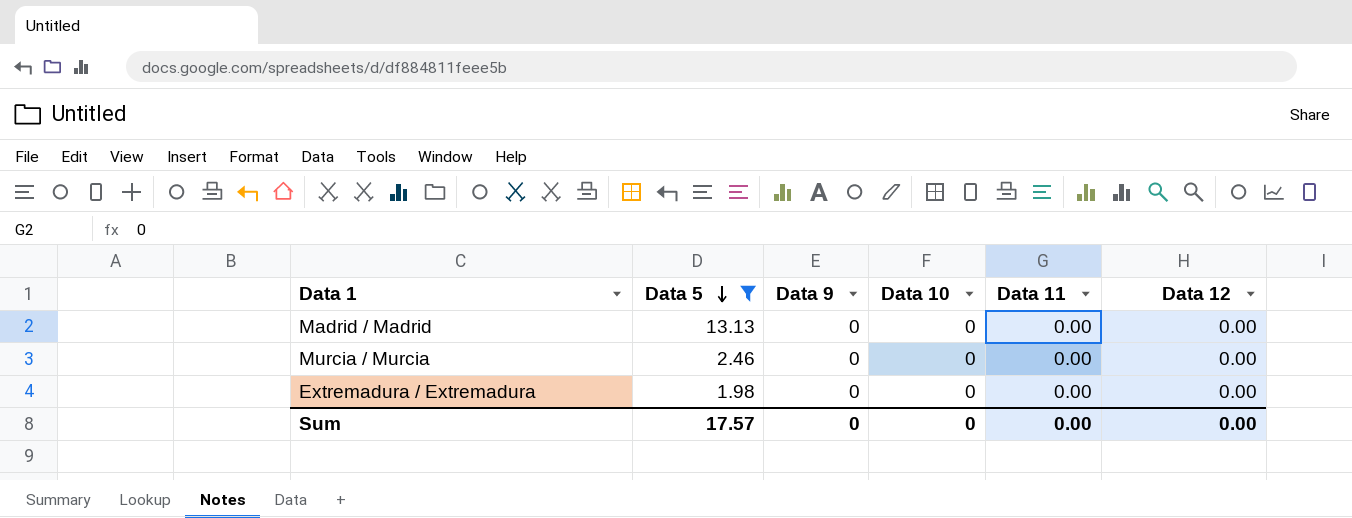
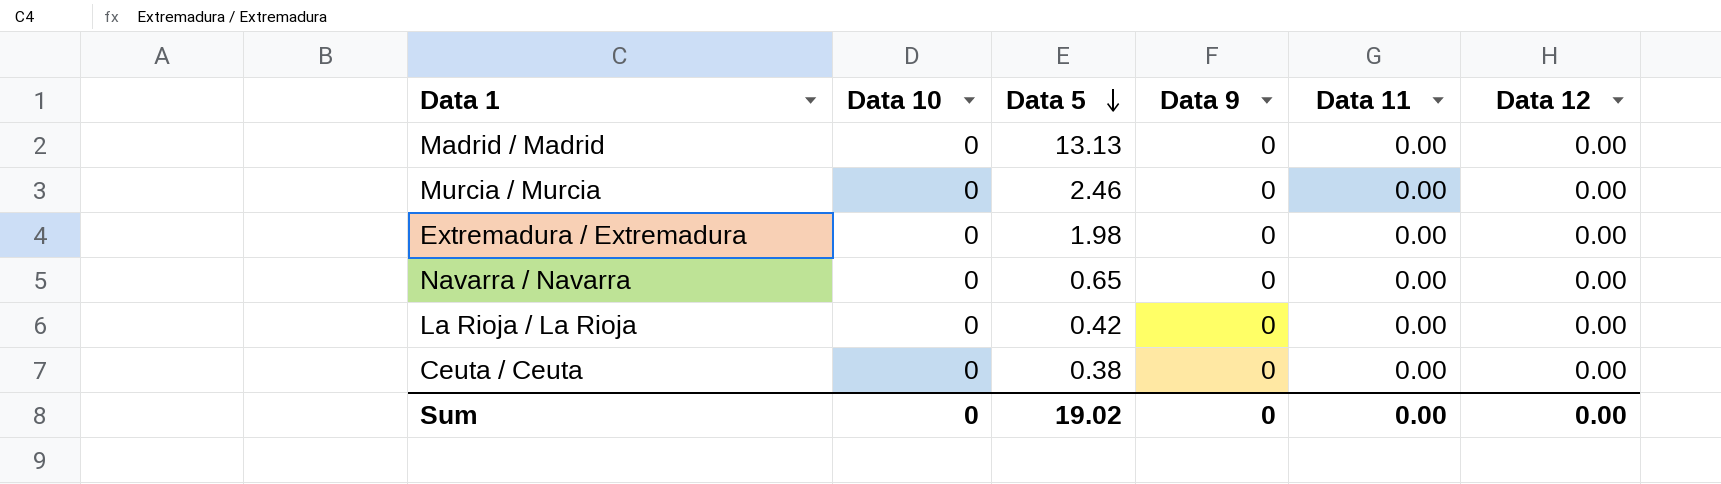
filter: Data 5 >= 1.98 -> none
column Data 10 | position: 4 -> 2
Sum | Data 5: 17.57 -> 19.02

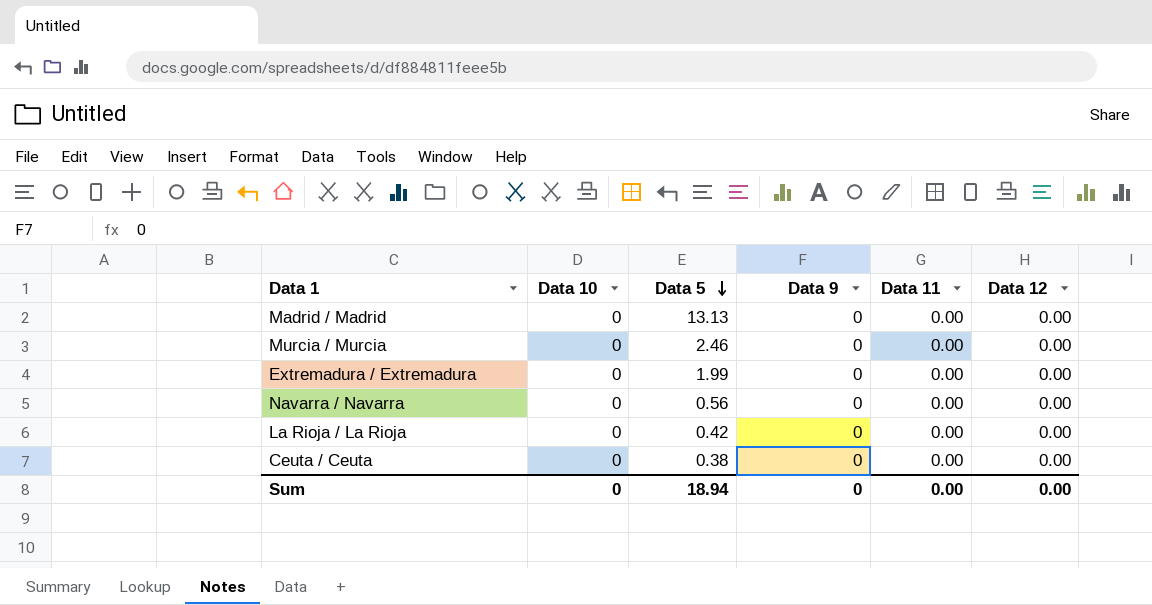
Extremadura / Extremadura | Data 5: 1.98 -> 1.99
Navarra / Navarra | Data 5: 0.65 -> 0.56
Sum | Data 5: 19.02 -> 18.94

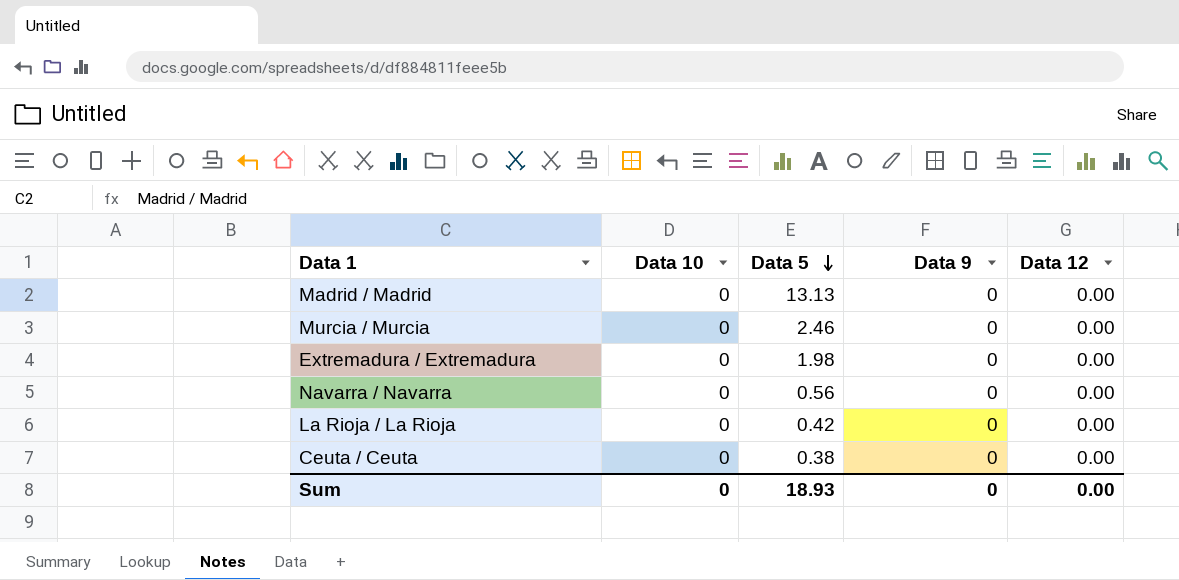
column Data 11 | position: 5 -> none
Extremadura / Extremadura | Data 5: 1.99 -> 1.98
Sum | Data 5: 18.94 -> 18.93

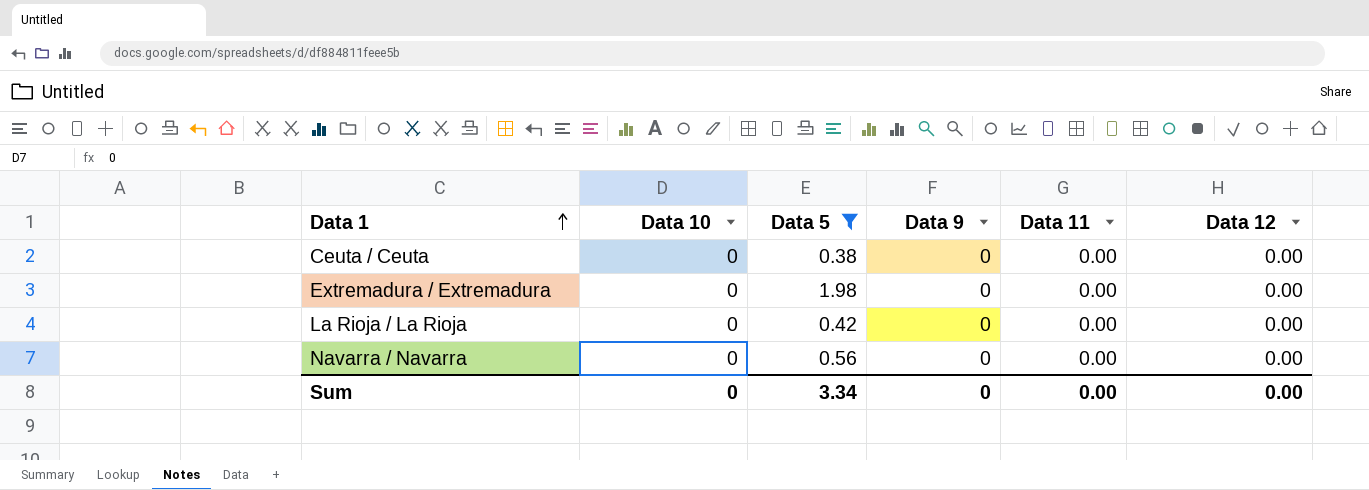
filter: none -> Data 5 <= 1.98
row order: Data 5 descending -> Data 1 ascending
column Data 11 | position: none -> 5
Sum | Data 5: 18.93 -> 3.34

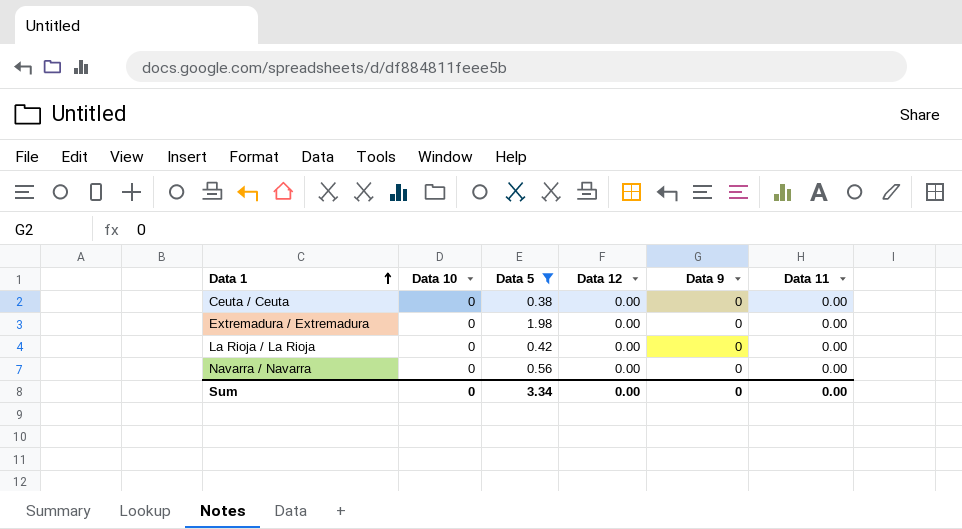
column Data 12 | position: 6 -> 4

